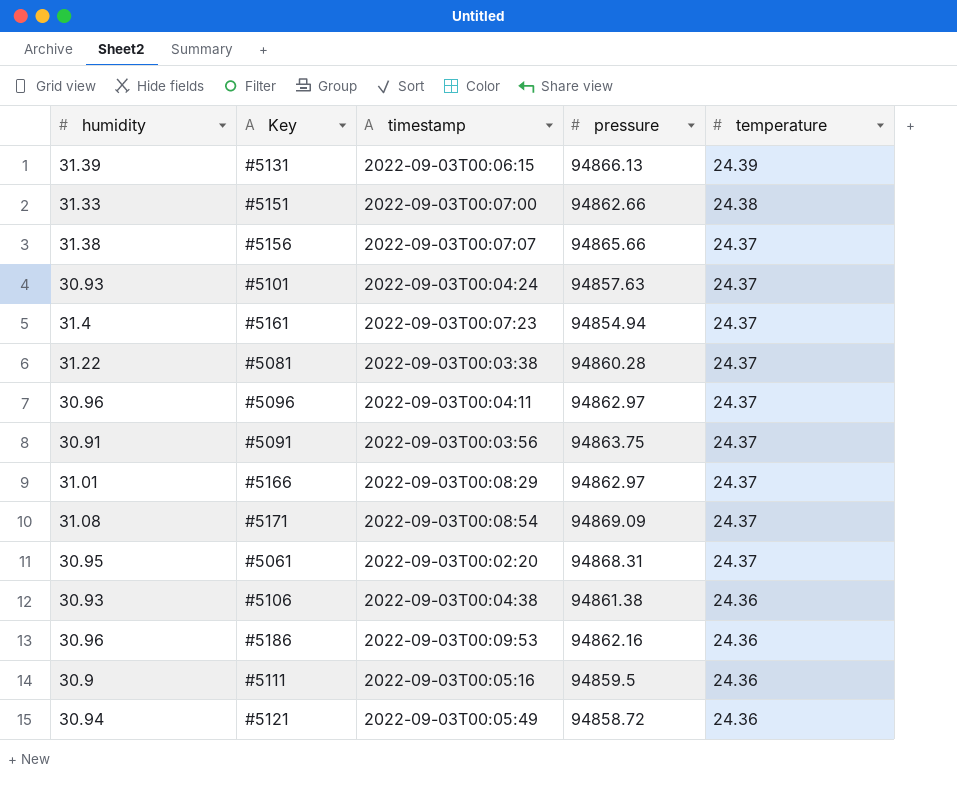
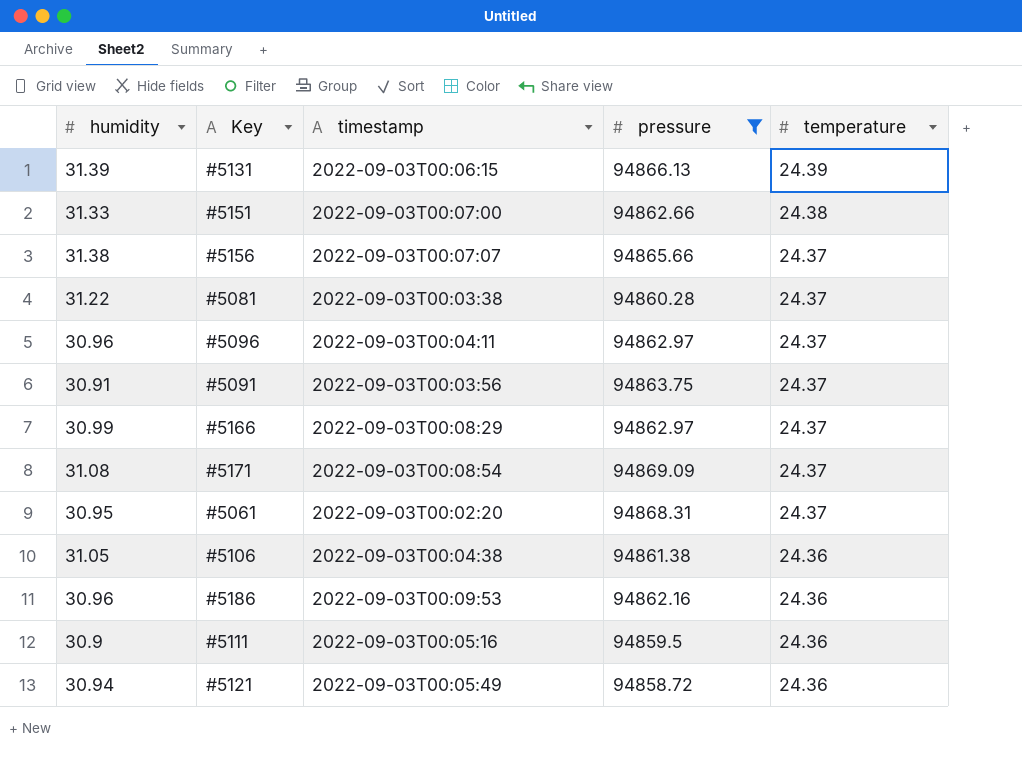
filter: none -> pressure >= 94858.72
#5166 | humidity: 31.01 -> 30.99
#5106 | humidity: 30.93 -> 31.05

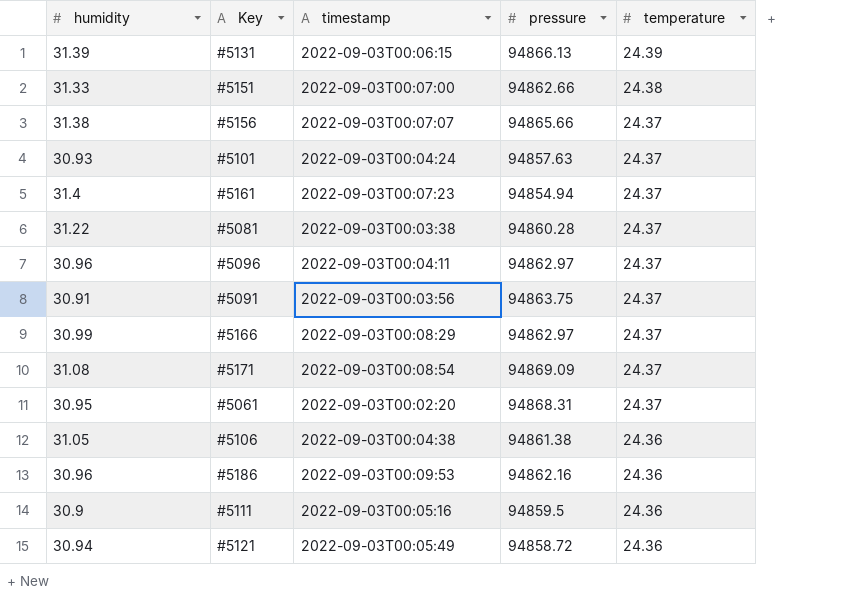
filter: pressure >= 94858.72 -> none

